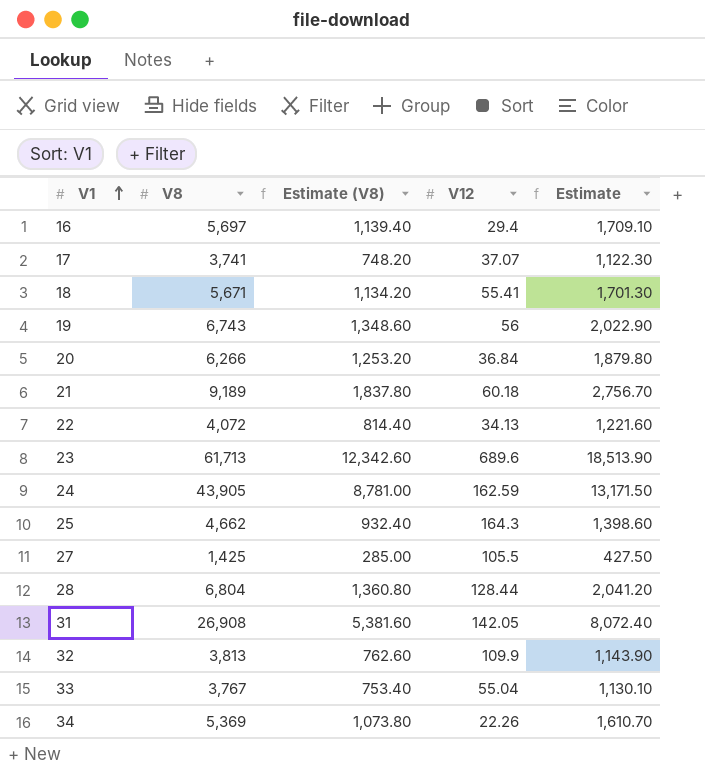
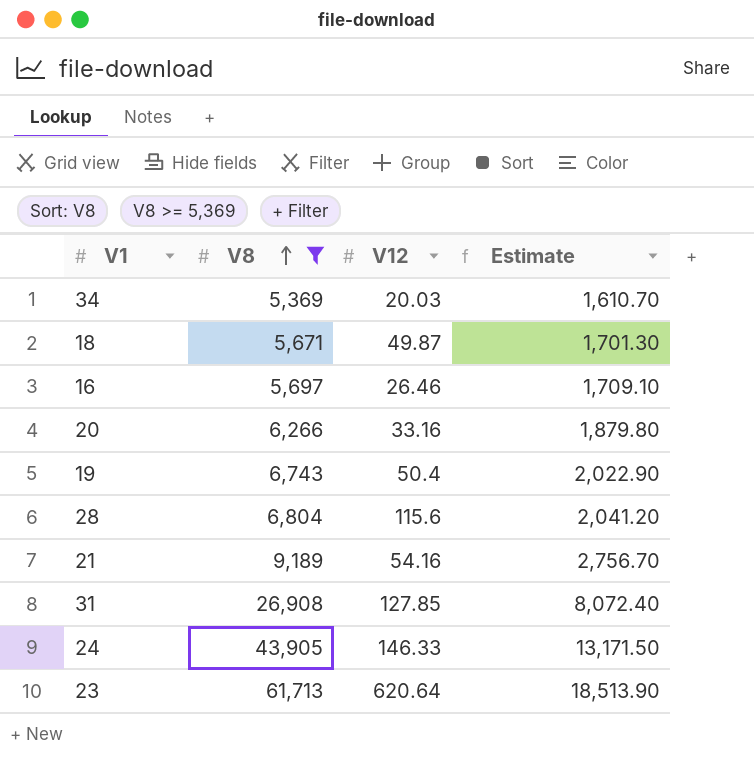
filter: none -> V8 >= 5,369
row order: V1 ascending -> V8 ascending
column Estimate (V8) | formula: [V8] * 0.2 -> none
34 | V12: 22.26 -> 20.03
18 | V12: 55.41 -> 49.87
16 | V12: 29.4 -> 26.46
20 | V12: 36.84 -> 33.16
19 | V12: 56 -> 50.4
28 | V12: 128.44 -> 115.6
21 | V12: 60.18 -> 54.16
31 | V12: 142.05 -> 127.85
24 | V12: 162.59 -> 146.33
23 | V12: 689.6 -> 620.64

